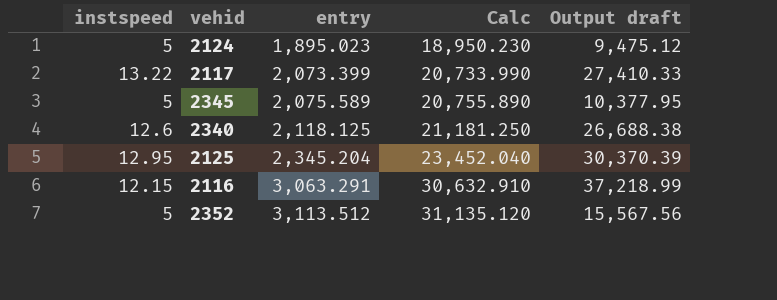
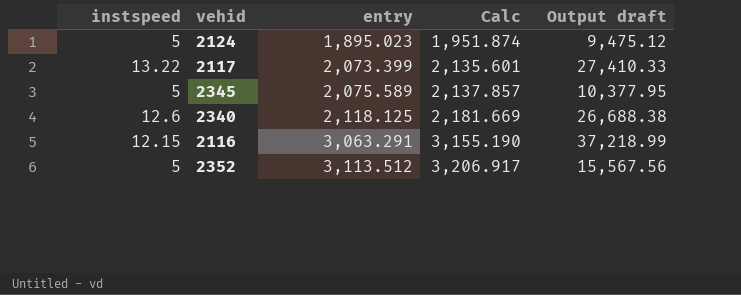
column Calc | formula: [entry] * 10 -> [entry] * 1.03
row 2125: 12.95 | 2,345.204 | 23,452.040 | 30,370.39 -> none

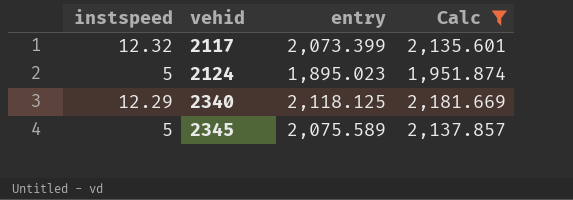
filter: none -> Calc <= 2,181.669
row order: entry ascending -> vehid ascending
column Output draft | formula: [instspeed] * [entry] -> none
2117 | instspeed: 13.22 -> 12.32
2340 | instspeed: 12.6 -> 12.29

